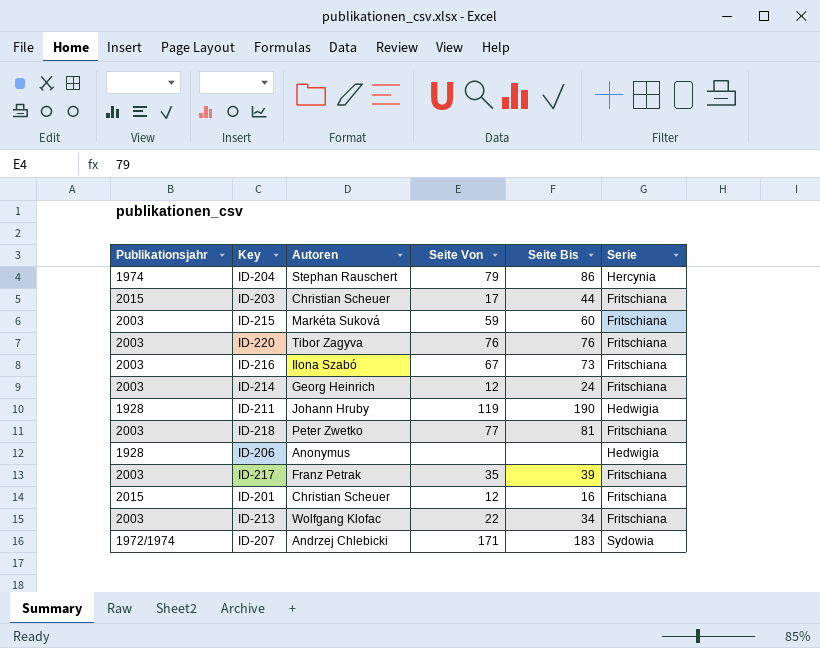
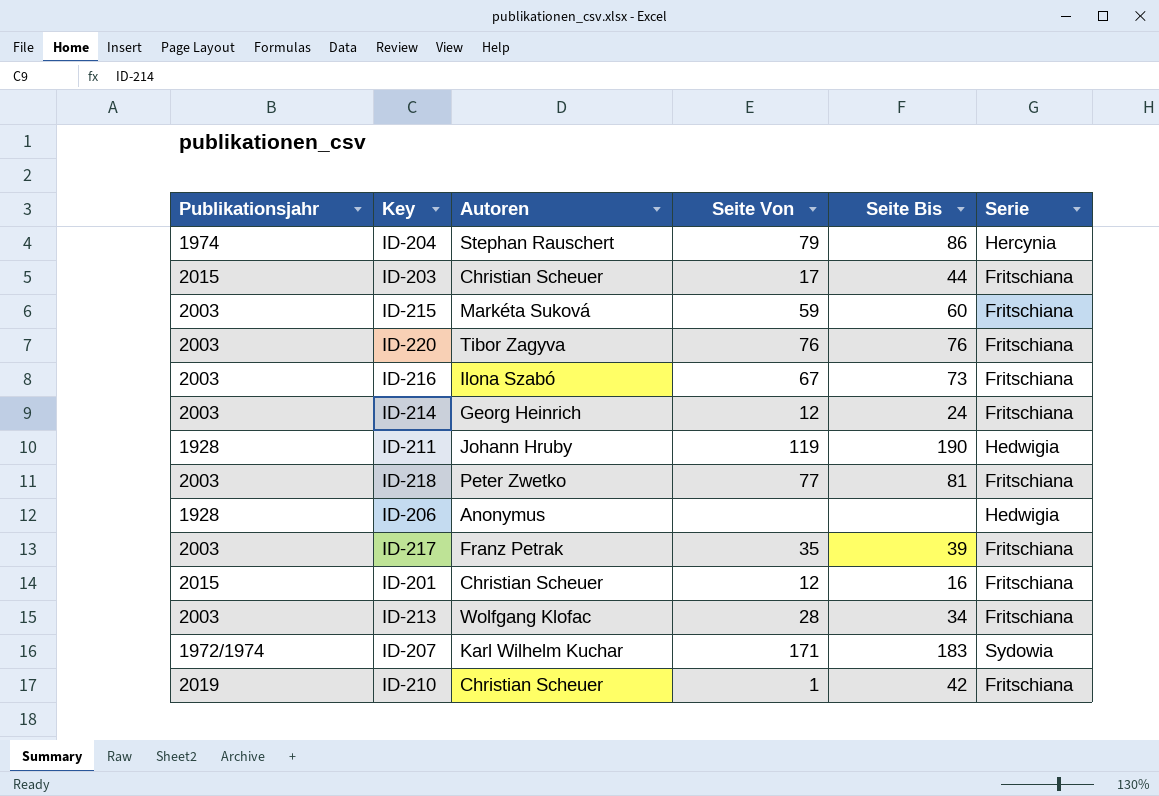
ID-213 | Seite Von: 22 -> 28
ID-207 | Autoren: Andrzej Chlebicki -> Karl Wilhelm Kuchar
row ID-210: none -> 2019 | Christian Scheuer | 1 | 42 | Fritschiana

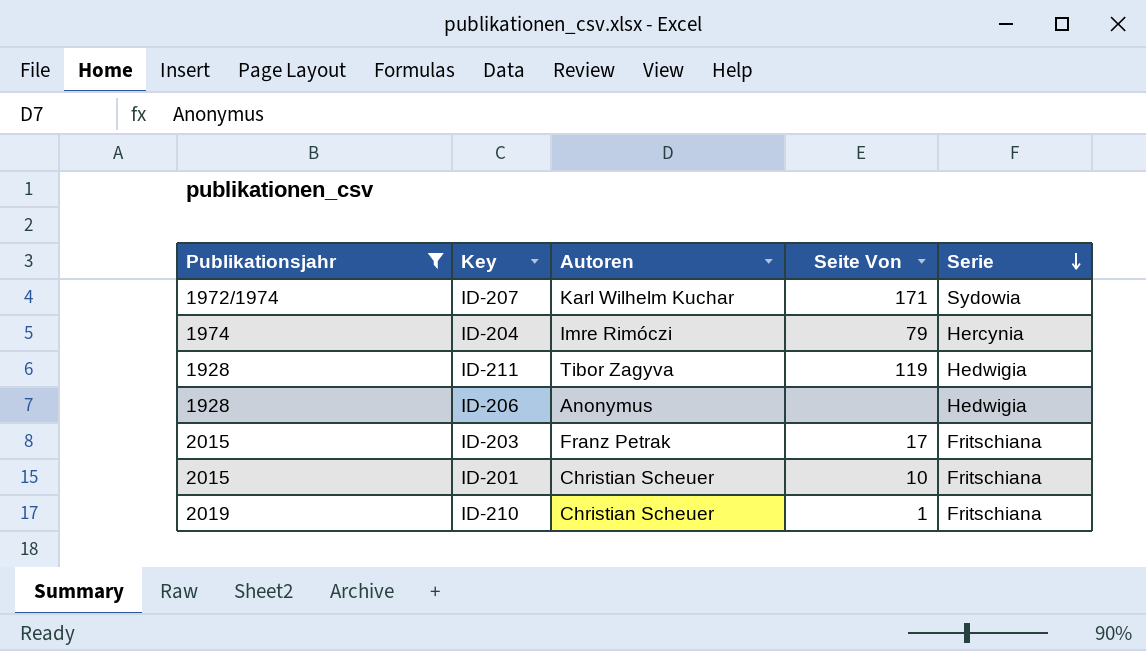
filter: none -> Publikationsjahr != 2003
row order: none -> Serie descending
column Seite Bis | position: 5 -> none
ID-204 | Autoren: Stephan Rauschert -> Imre Rimóczi
ID-211 | Autoren: Johann Hruby -> Tibor Zagyva
ID-203 | Autoren: Christian Scheuer -> Franz Petrak
ID-201 | Seite Von: 12 -> 10

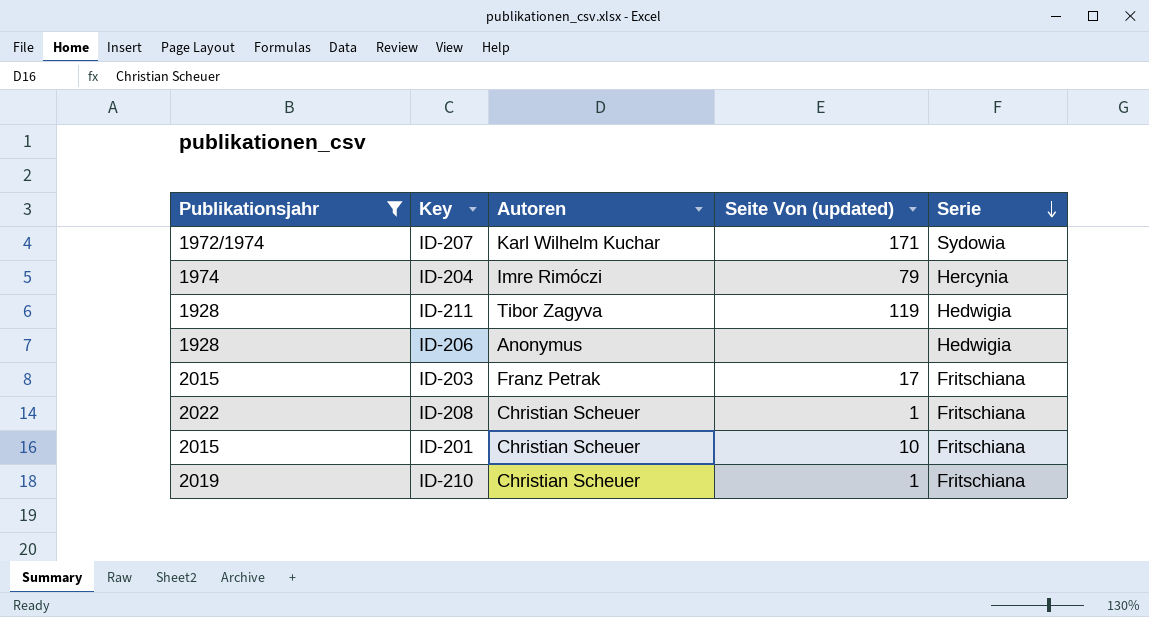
column name: Seite Von -> Seite Von (updated)
row ID-208: none -> 2022 | Christian Scheuer | 1 | Fritschiana

